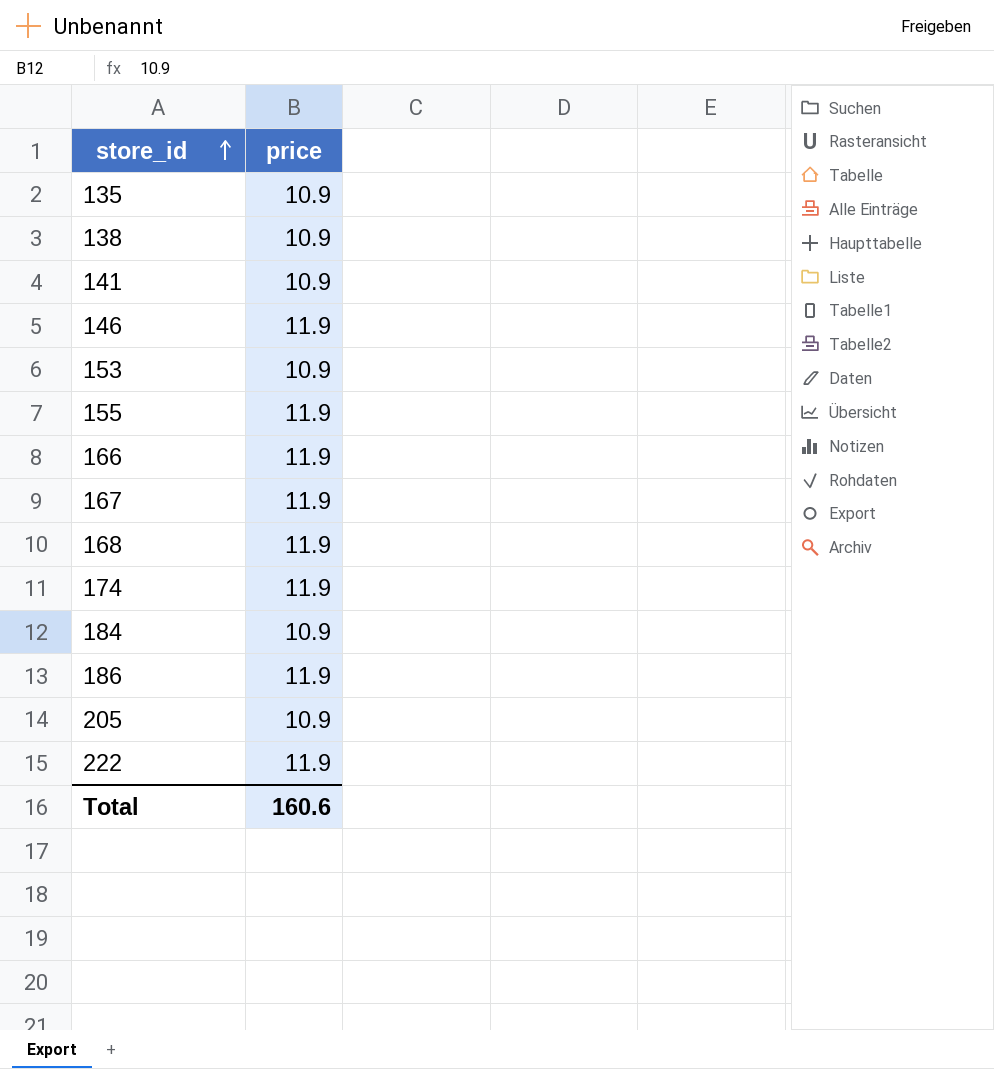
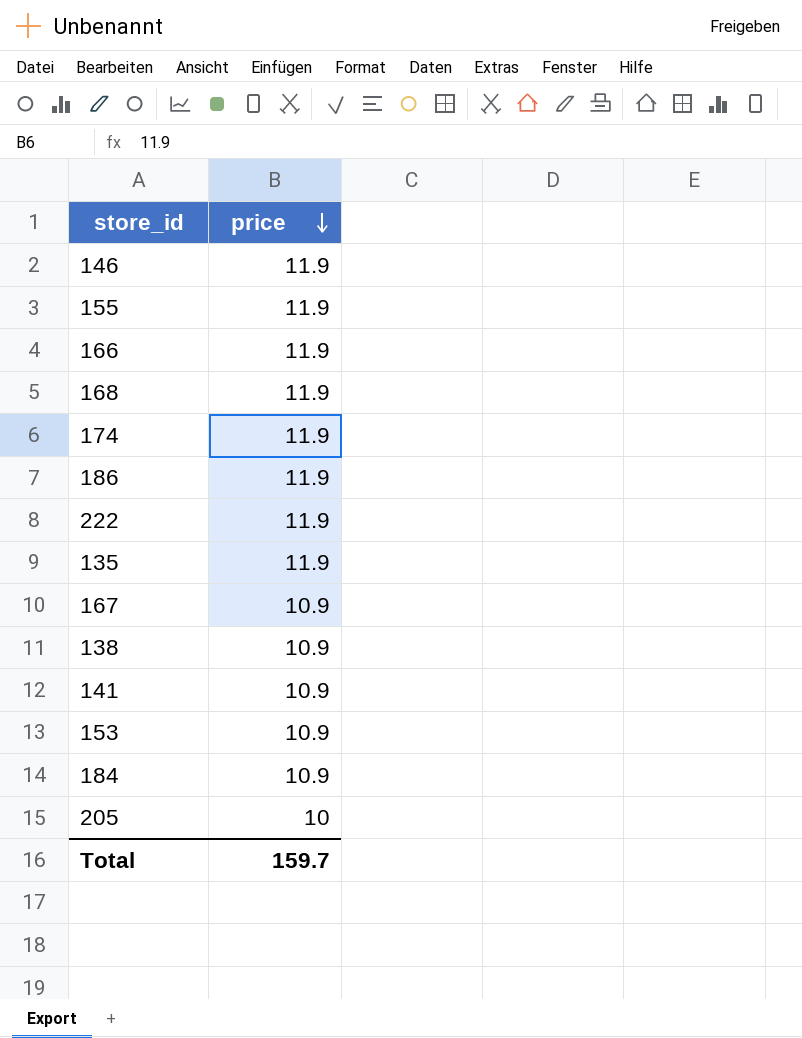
row order: store_id ascending -> price descending
135 | price: 10.9 -> 11.9
167 | price: 11.9 -> 10.9
205 | price: 10.9 -> 10
Total | price: 160.6 -> 159.7

